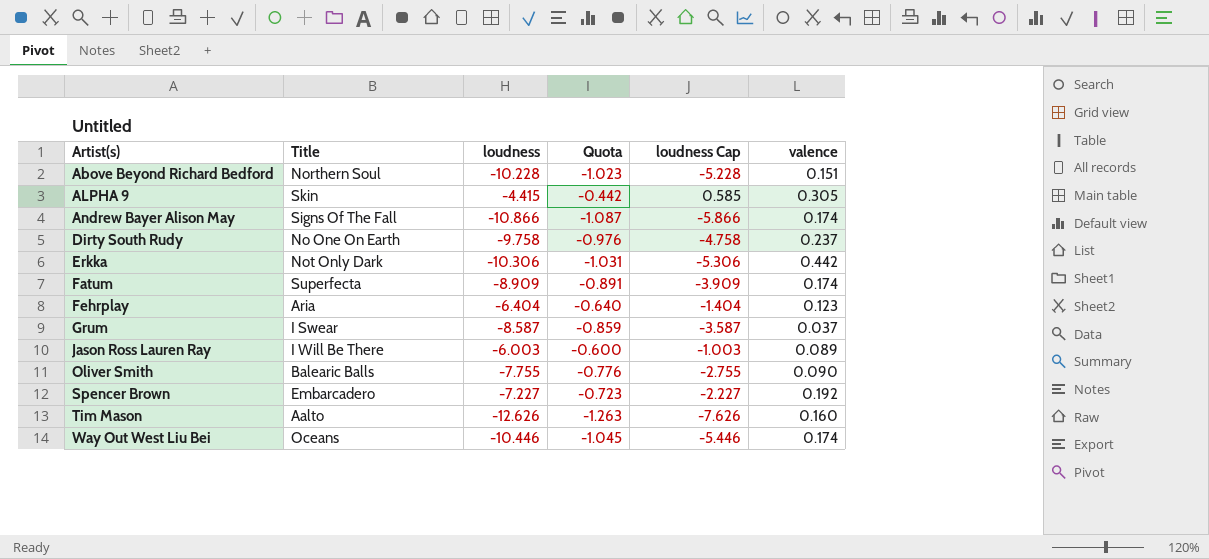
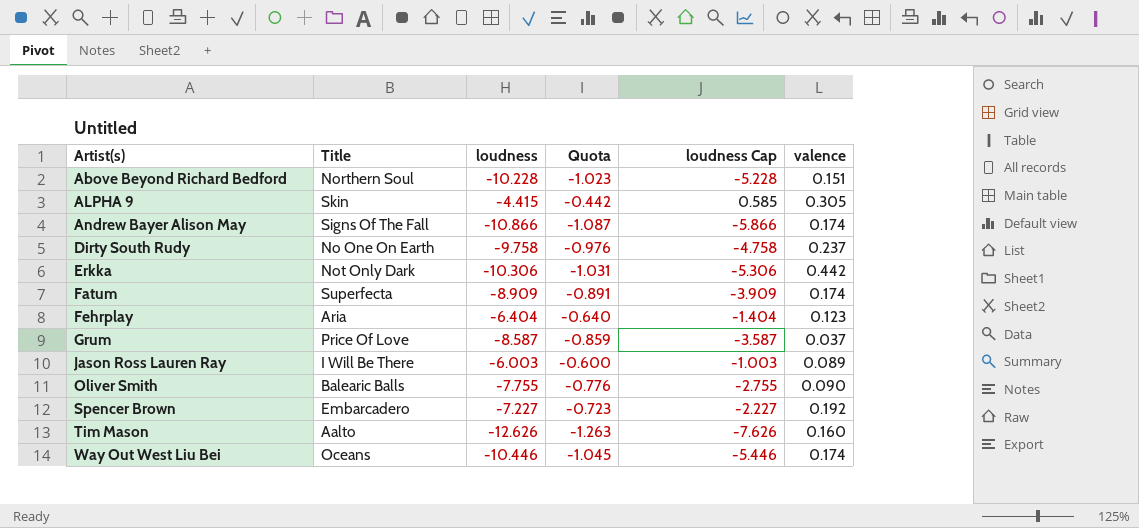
Grum | Title: I Swear -> Price Of Love

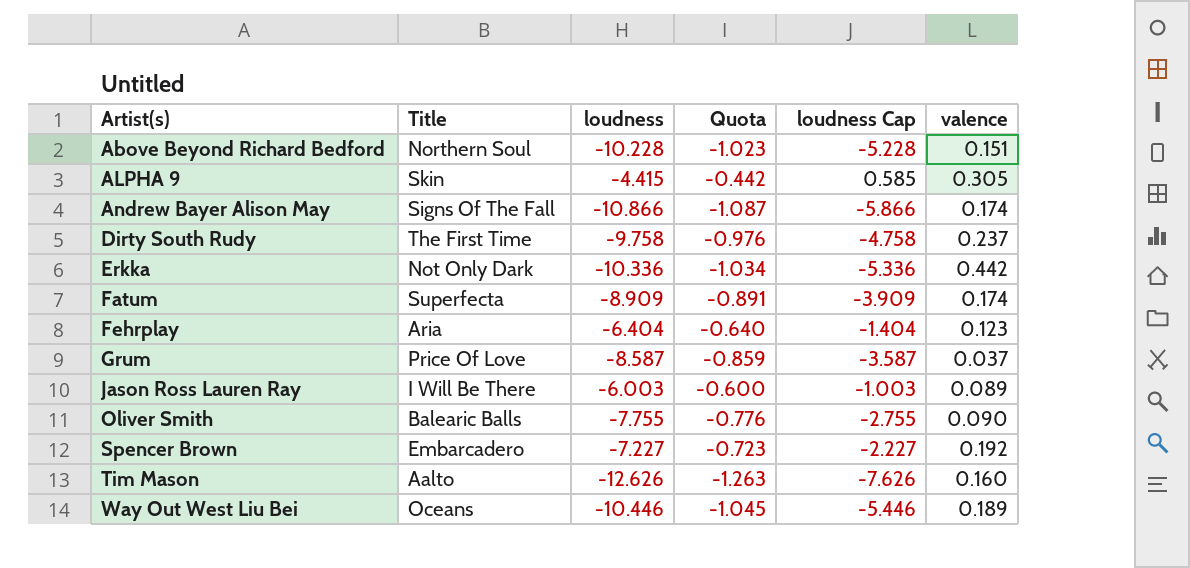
Dirty South Rudy | Title: No One On Earth -> The First Time
Erkka | loudness: -10.306 -> -10.336
Erkka | Quota: -1.031 -> -1.034
Erkka | loudness Cap: -5.306 -> -5.336
Way Out West Liu Bei | valence: 0.174 -> 0.189

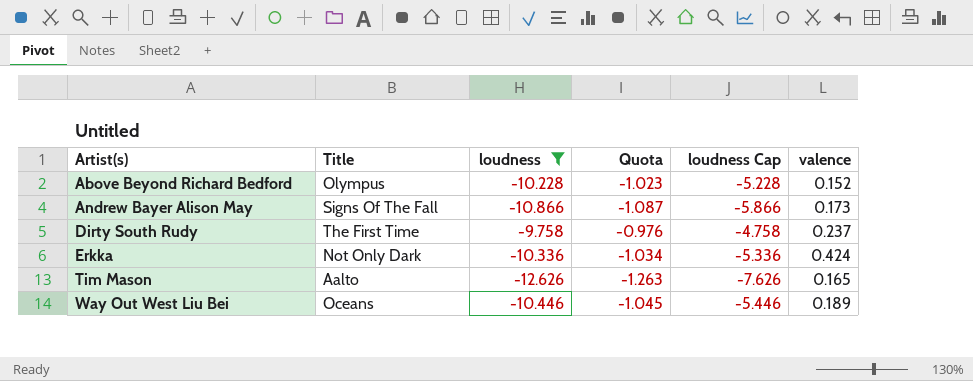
filter: none -> loudness <= -9.758
Above Beyond Richard Bedford | Title: Northern Soul -> Olympus
Above Beyond Richard Bedford | valence: 0.151 -> 0.152
Andrew Bayer Alison May | valence: 0.174 -> 0.173
Erkka | valence: 0.442 -> 0.424
Tim Mason | valence: 0.160 -> 0.165

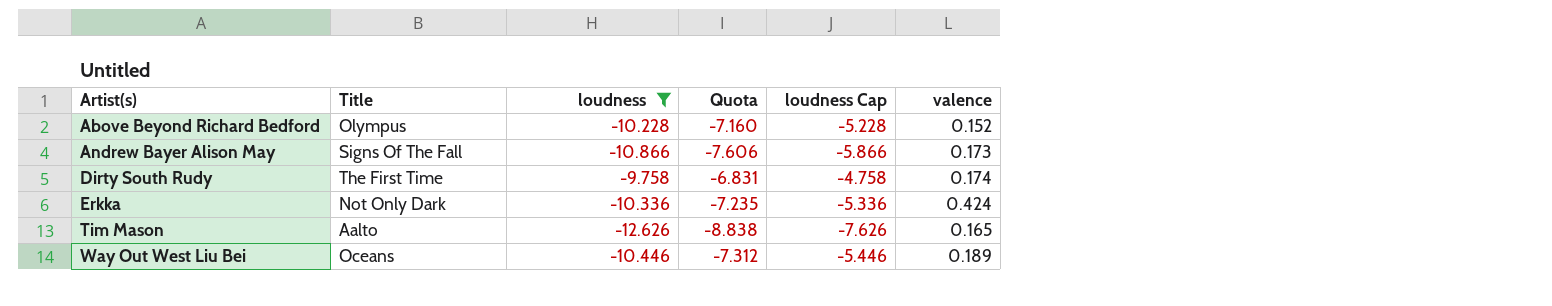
column Quota | formula: [loudness] * 0.1 -> [loudness] * 0.7
Dirty South Rudy | valence: 0.237 -> 0.174

